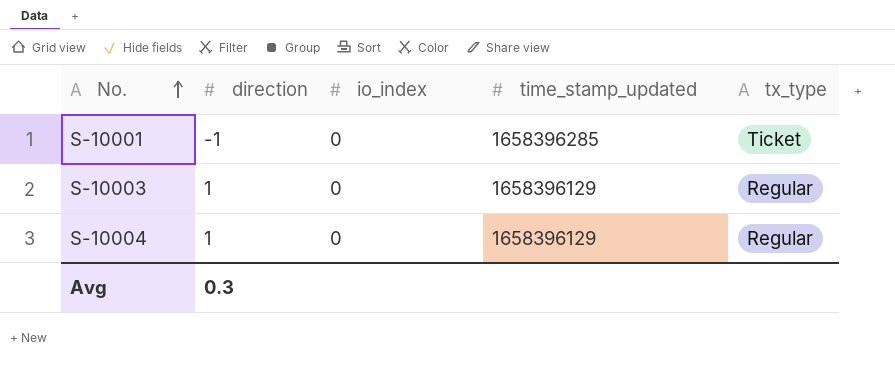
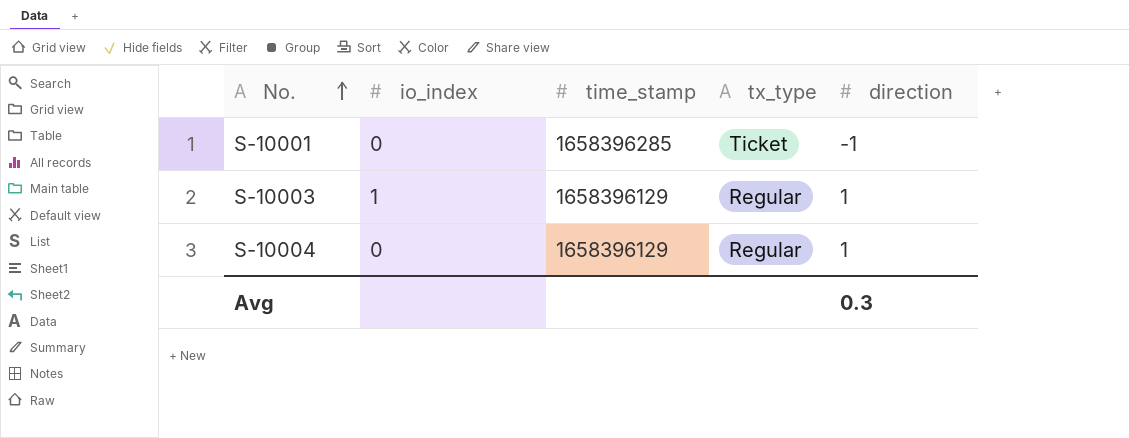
column name: time_stamp_updated -> time_stamp
column direction | position: 2 -> 5
S-10003 | io_index: 0 -> 1

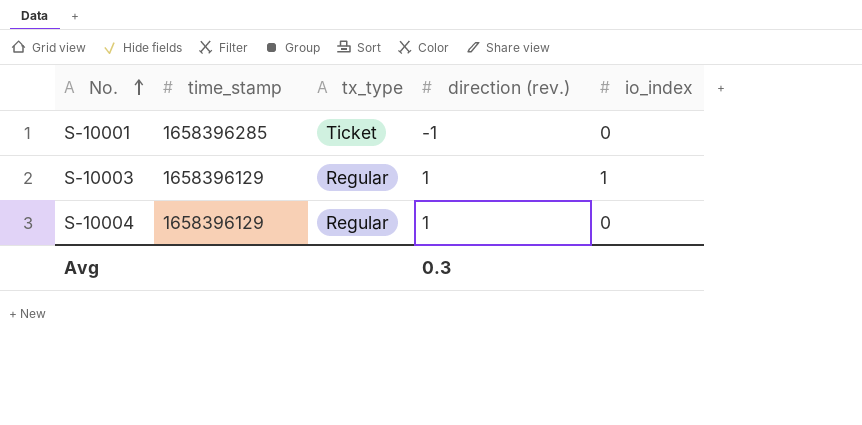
column name: direction -> direction (rev.)
column io_index | position: 2 -> 5

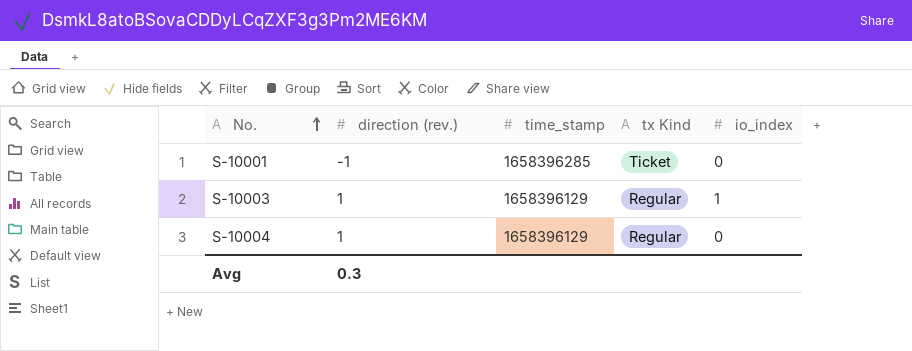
column direction (rev.) | position: 4 -> 2
column name: tx_type -> tx Kind

